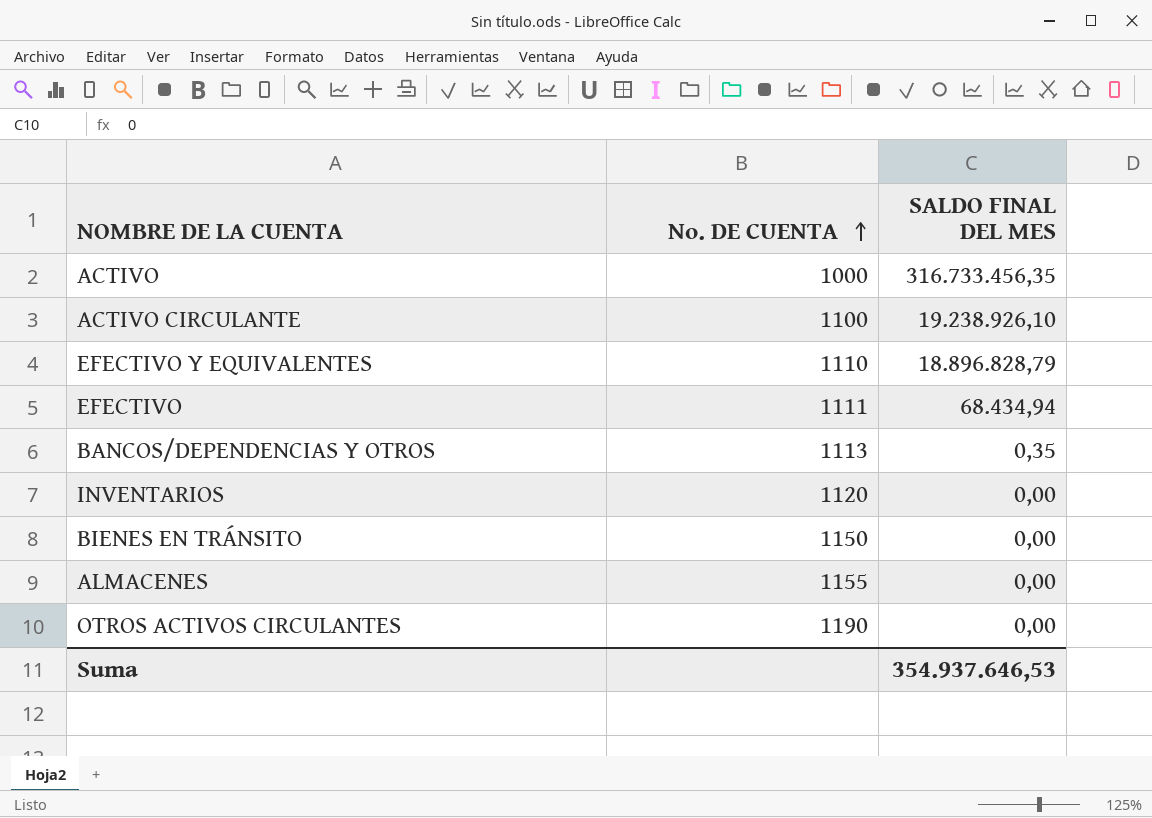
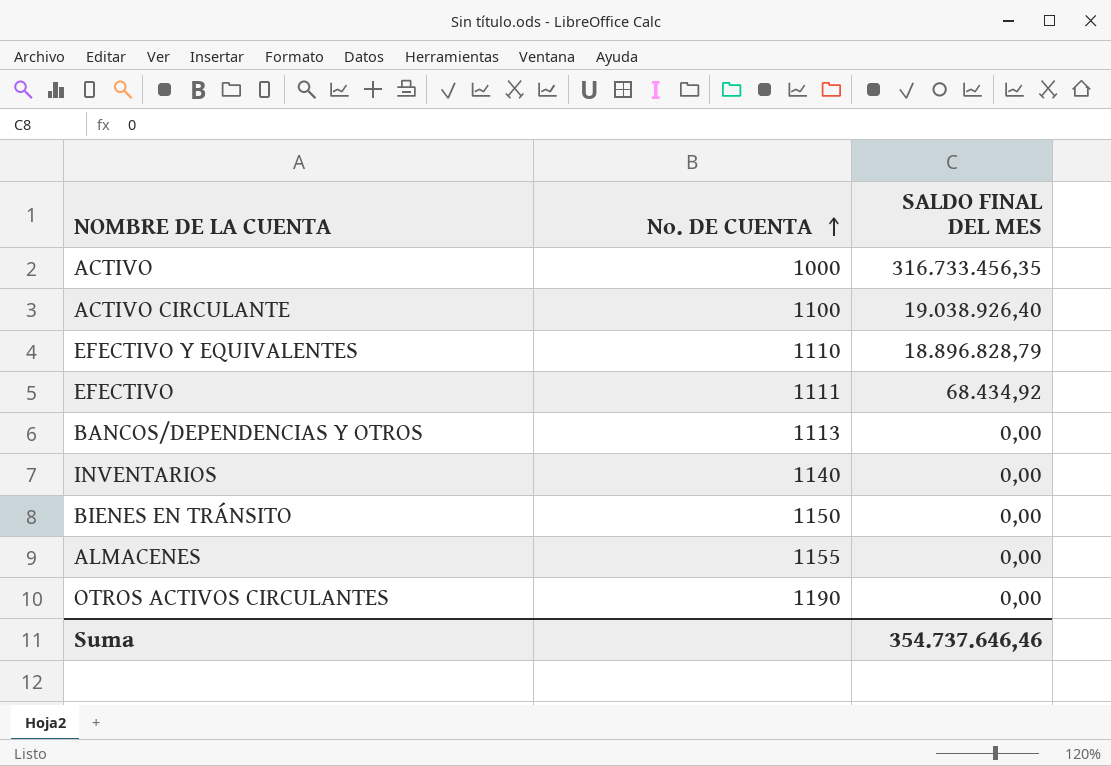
ACTIVO CIRCULANTE | SALDO FINAL DEL MES: 19.238.926,10 -> 19.038.926,40
EFECTIVO | SALDO FINAL DEL MES: 68.434,94 -> 68.434,92
BANCOS/DEPENDENCIAS Y OTROS | SALDO FINAL DEL MES: 0,35 -> 0,00
INVENTARIOS | No. DE CUENTA: 1120 -> 1140
Suma | SALDO FINAL DEL MES: 354.937.646,53 -> 354.737.646,46

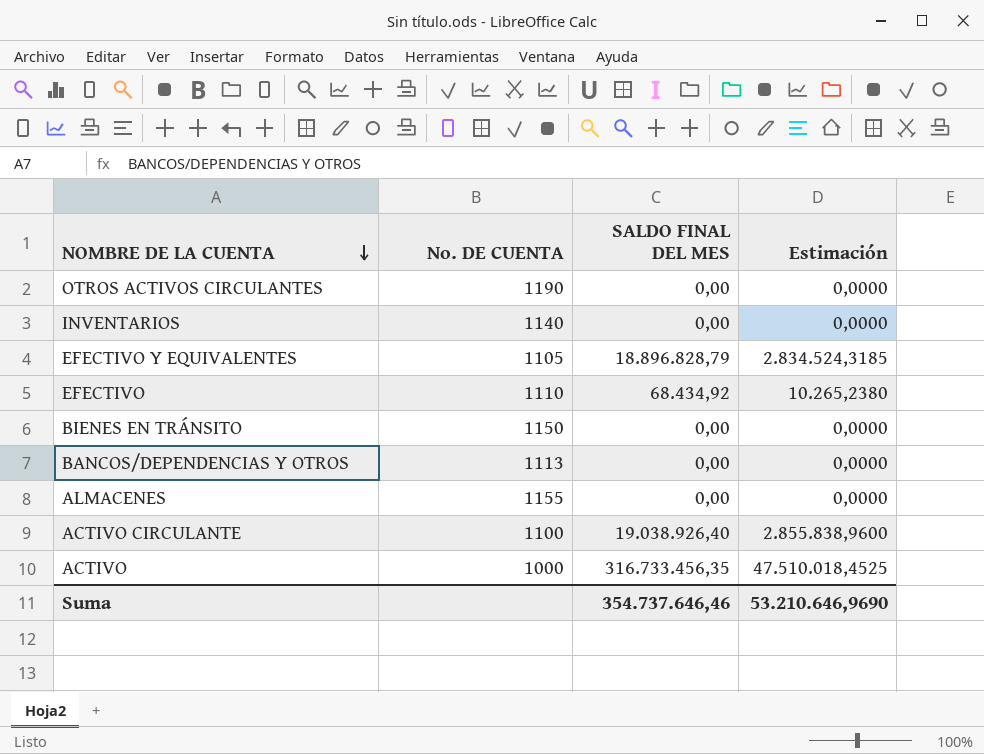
row order: No. DE CUENTA ascending -> NOMBRE DE LA CUENTA descending
column Estimación | formula: none -> [SALDO FINAL DEL MES] * 0,15
EFECTIVO Y EQUIVALENTES | No. DE CUENTA: 1110 -> 1105
EFECTIVO | No. DE CUENTA: 1111 -> 1110

